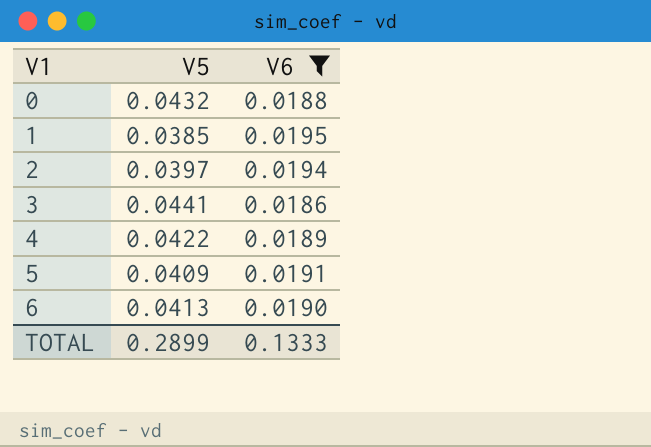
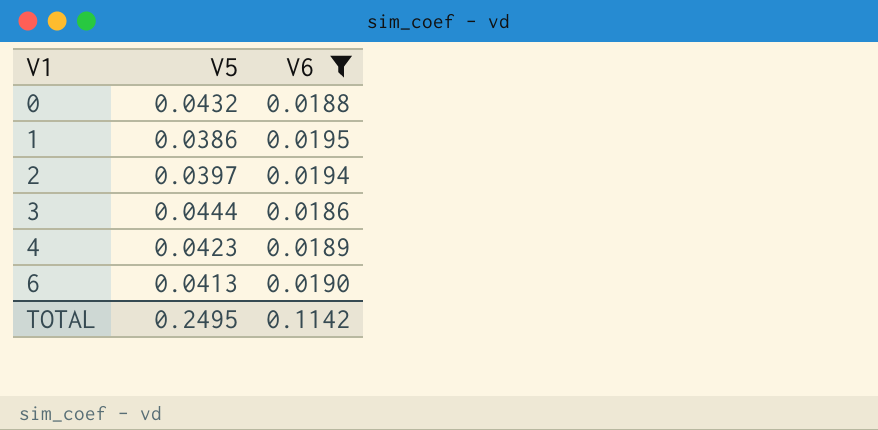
row 5: 0.0409 | 0.0191 -> none
1 | V5: 0.0385 -> 0.0386
3 | V5: 0.0441 -> 0.0444
4 | V5: 0.0422 -> 0.0423
TOTAL | V5: 0.2899 -> 0.2495
TOTAL | V6: 0.1333 -> 0.1142

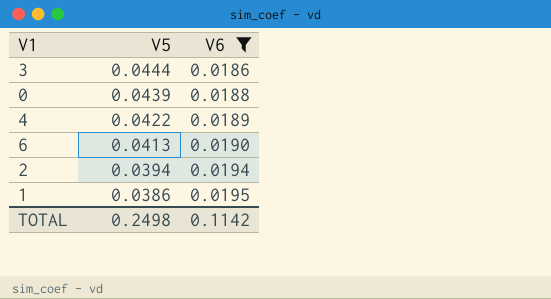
row order: V1 ascending -> V5 descending
0 | V5: 0.0432 -> 0.0439
4 | V5: 0.0423 -> 0.0422
2 | V5: 0.0397 -> 0.0394
TOTAL | V5: 0.2495 -> 0.2498

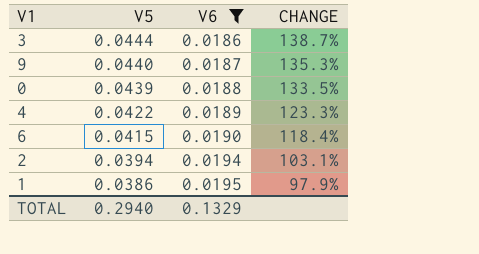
column CHANGE | formula: none -> ([V5] - [V6]) / [V6]
row 9: none -> 0.0440 | 0.0187 | 135.3%
6 | V5: 0.0413 -> 0.0415
TOTAL | V5: 0.2498 -> 0.2940
TOTAL | V6: 0.1142 -> 0.1329

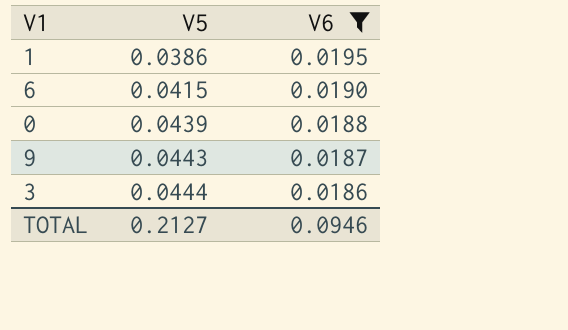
row order: V5 descending -> V5 ascending
column CHANGE | formula: ([V5] - [V6]) / [V6] -> none
row 4: 0.0422 | 0.0189 | 123.3% -> none
row 2: 0.0394 | 0.0194 | 103.1% -> none
9 | V5: 0.0440 -> 0.0443
TOTAL | V5: 0.2940 -> 0.2127
TOTAL | V6: 0.1329 -> 0.0946

